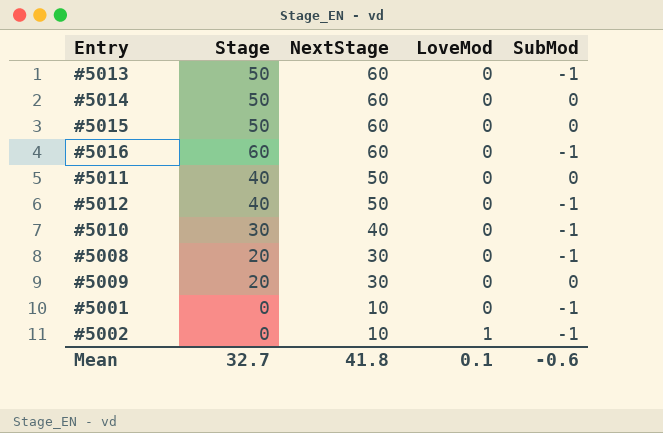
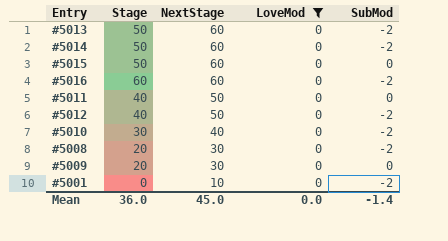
filter: none -> LoveMod = 0
#5013 | SubMod: -1 -> -2
#5014 | SubMod: 0 -> -2
#5016 | SubMod: -1 -> -2
#5012 | SubMod: -1 -> -2
#5010 | SubMod: -1 -> -2
#5008 | SubMod: -1 -> -2
#5001 | SubMod: -1 -> -2
Mean | Stage: 32.7 -> 36.0
Mean | NextStage: 41.8 -> 45.0
Mean | LoveMod: 0.1 -> 0.0
Mean | SubMod: -0.6 -> -1.4

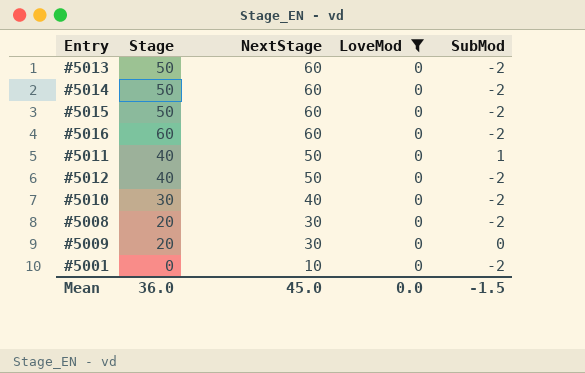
#5015 | SubMod: 0 -> -2
#5011 | SubMod: 0 -> 1
Mean | SubMod: -1.4 -> -1.5

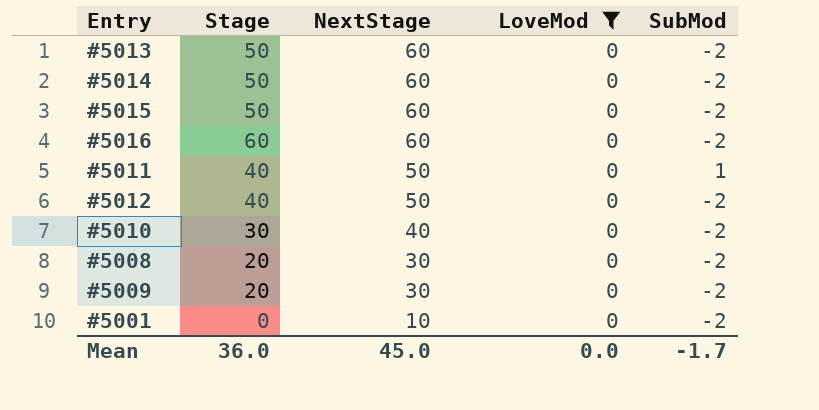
#5009 | SubMod: 0 -> -2
Mean | SubMod: -1.5 -> -1.7

